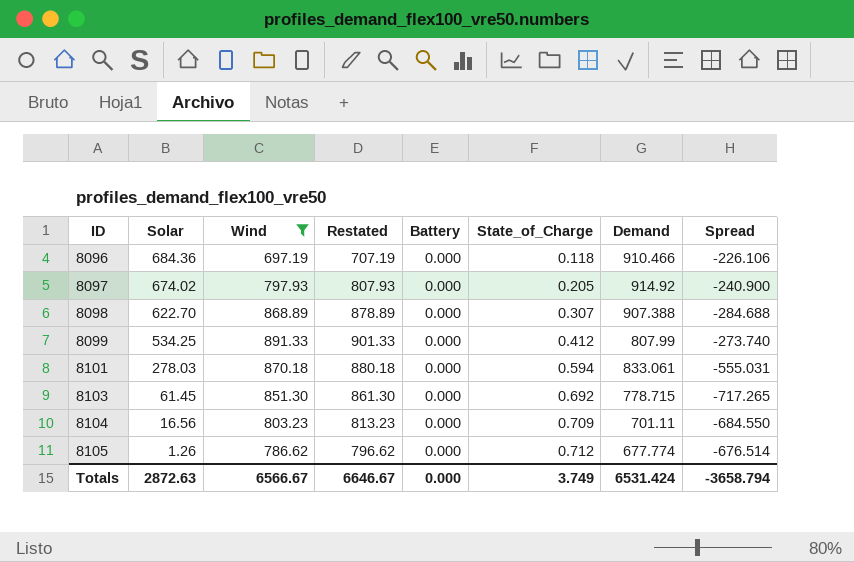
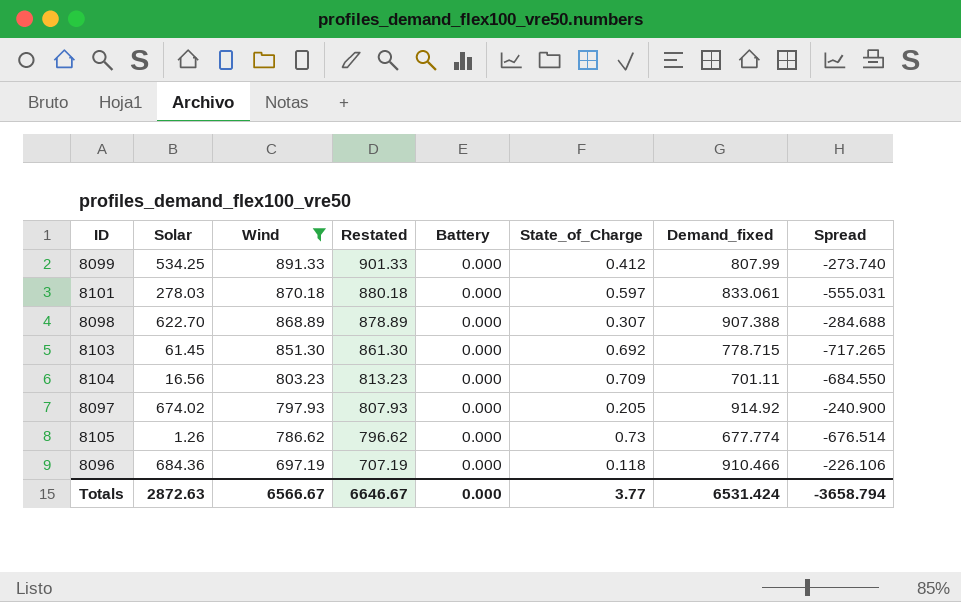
row order: ID ascending -> Wind descending
column name: Demand -> Demand_fixed
8101 | State_of_Charge: 0.594 -> 0.597
8105 | State_of_Charge: 0.712 -> 0.73
Totals | State_of_Charge: 3.749 -> 3.77

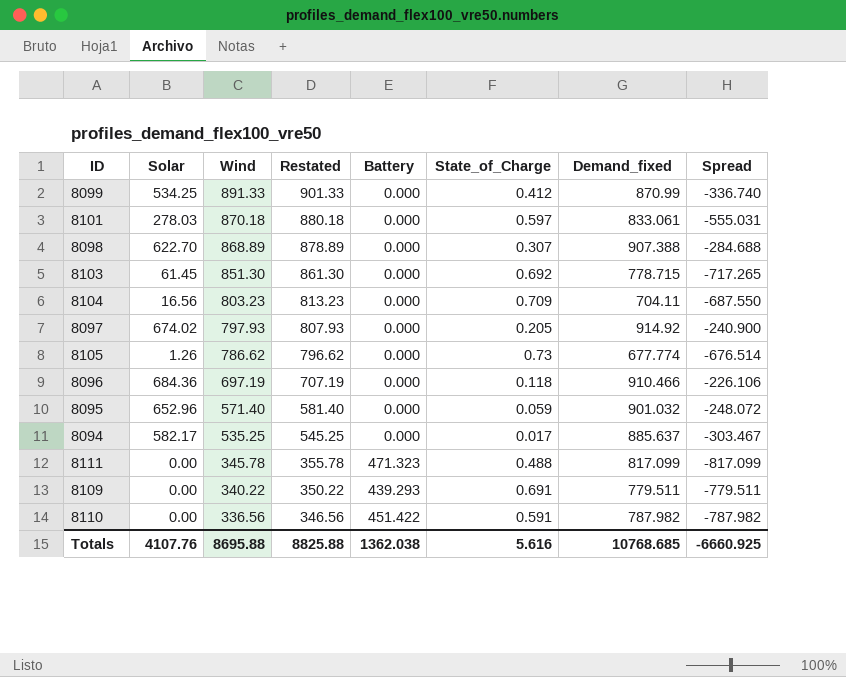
filter: Wind >= 697.19 -> none
8099 | Demand_fixed: 807.99 -> 870.99
8099 | Spread: -273.740 -> -336.740
8104 | Demand_fixed: 701.11 -> 704.11
8104 | Spread: -684.550 -> -687.550
Totals | Solar: 2872.63 -> 4107.76
Totals | Wind: 6566.67 -> 8695.88
Totals | Restated: 6646.67 -> 8825.88
Totals | Battery: 0.000 -> 1362.038
Totals | State_of_Charge: 3.77 -> 5.616
Totals | Demand_fixed: 6531.424 -> 10768.685
Totals | Spread: -3658.794 -> -6660.925

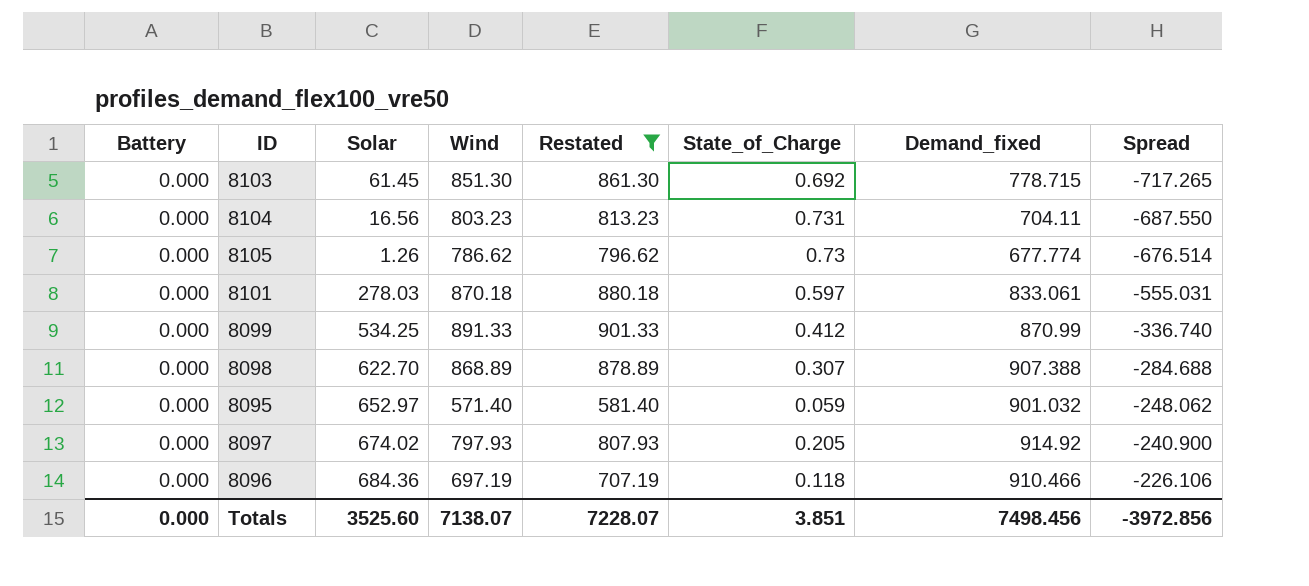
filter: none -> Restated >= 581.40
row order: Wind descending -> Spread ascending
column Battery | position: 5 -> 1
8104 | State_of_Charge: 0.709 -> 0.731
8095 | Solar: 652.96 -> 652.97
8095 | Spread: -248.072 -> -248.062
Totals | Battery: 1362.038 -> 0.000
Totals | Solar: 4107.76 -> 3525.60
Totals | Wind: 8695.88 -> 7138.07
Totals | Restated: 8825.88 -> 7228.07
Totals | State_of_Charge: 5.616 -> 3.851
Totals | Demand_fixed: 10768.685 -> 7498.456
Totals | Spread: -6660.925 -> -3972.856

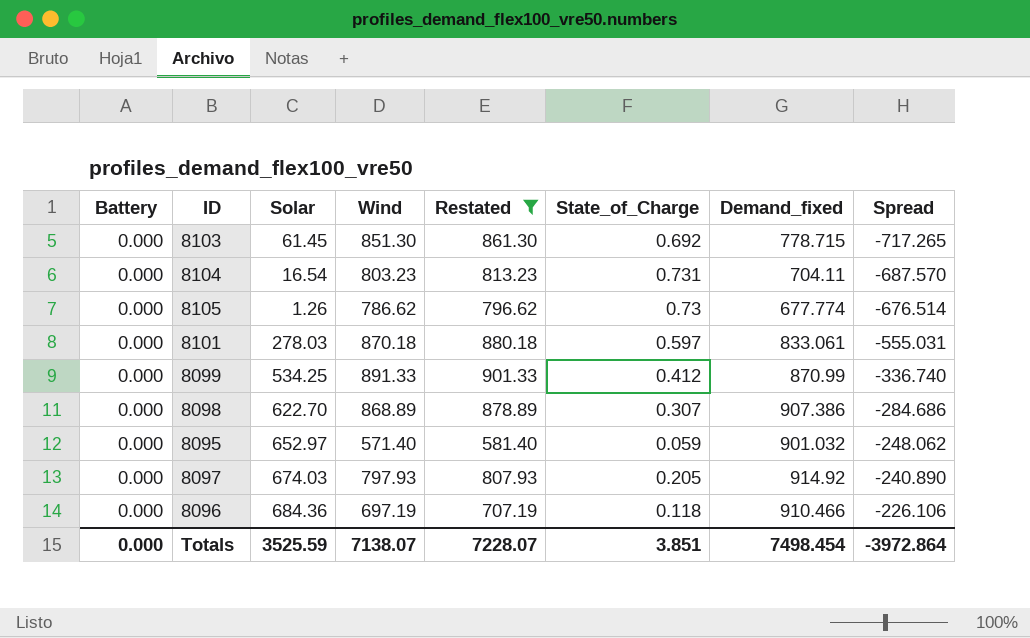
8104 | Solar: 16.56 -> 16.54
8104 | Spread: -687.550 -> -687.570
8098 | Demand_fixed: 907.388 -> 907.386
8098 | Spread: -284.688 -> -284.686
8097 | Solar: 674.02 -> 674.03
8097 | Spread: -240.900 -> -240.890
Totals | Solar: 3525.60 -> 3525.59
Totals | Demand_fixed: 7498.456 -> 7498.454
Totals | Spread: -3972.856 -> -3972.864

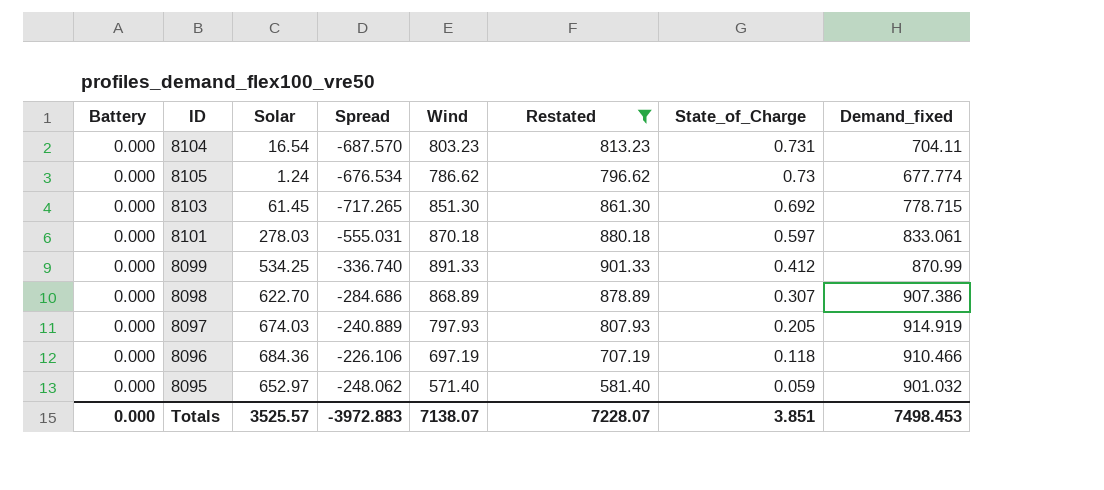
row order: Spread ascending -> State_of_Charge descending
column Spread | position: 8 -> 4
8105 | Solar: 1.26 -> 1.24
8105 | Spread: -676.514 -> -676.534
8097 | Spread: -240.890 -> -240.889
8097 | Demand_fixed: 914.92 -> 914.919
Totals | Solar: 3525.59 -> 3525.57
Totals | Spread: -3972.864 -> -3972.883
Totals | Demand_fixed: 7498.454 -> 7498.453

